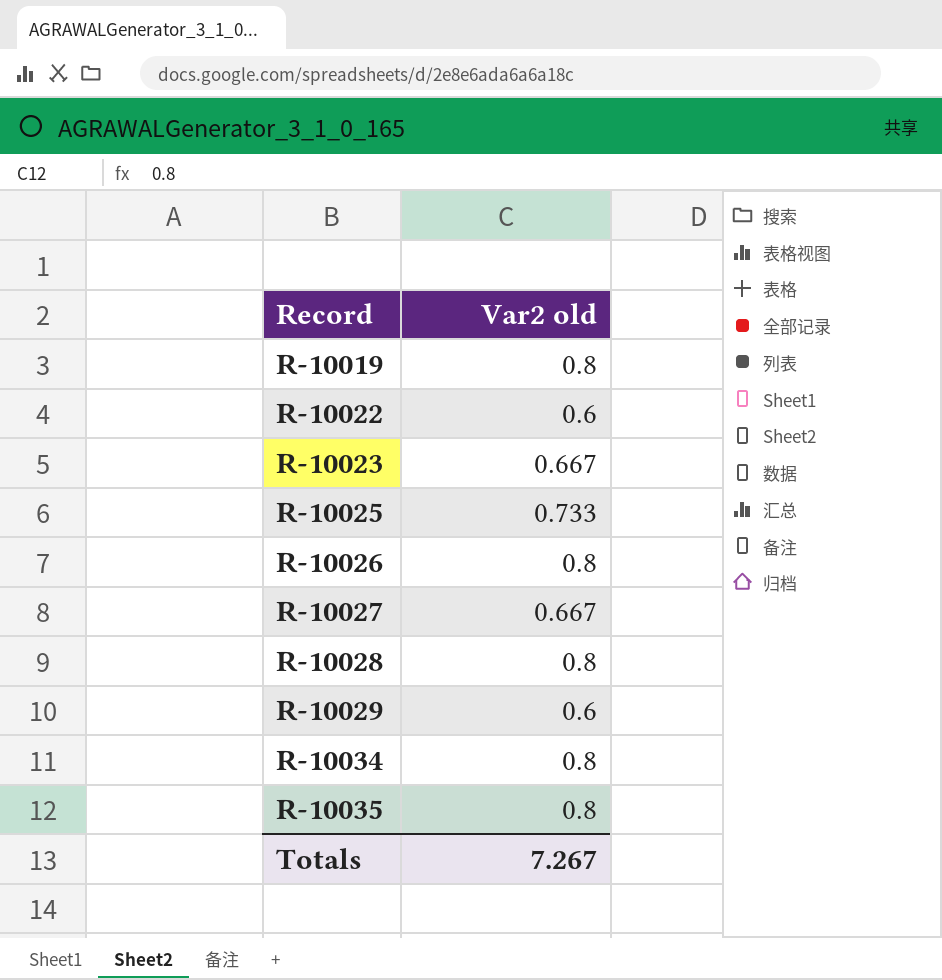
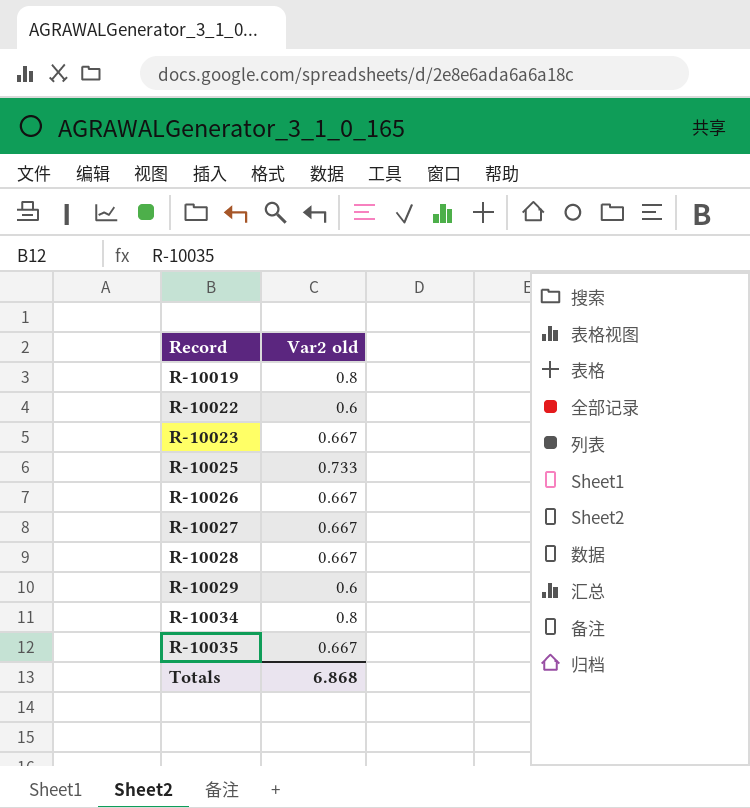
R-10026 | Var2 old: 0.8 -> 0.667
R-10028 | Var2 old: 0.8 -> 0.667
R-10035 | Var2 old: 0.8 -> 0.667
Totals | Var2 old: 7.267 -> 6.868

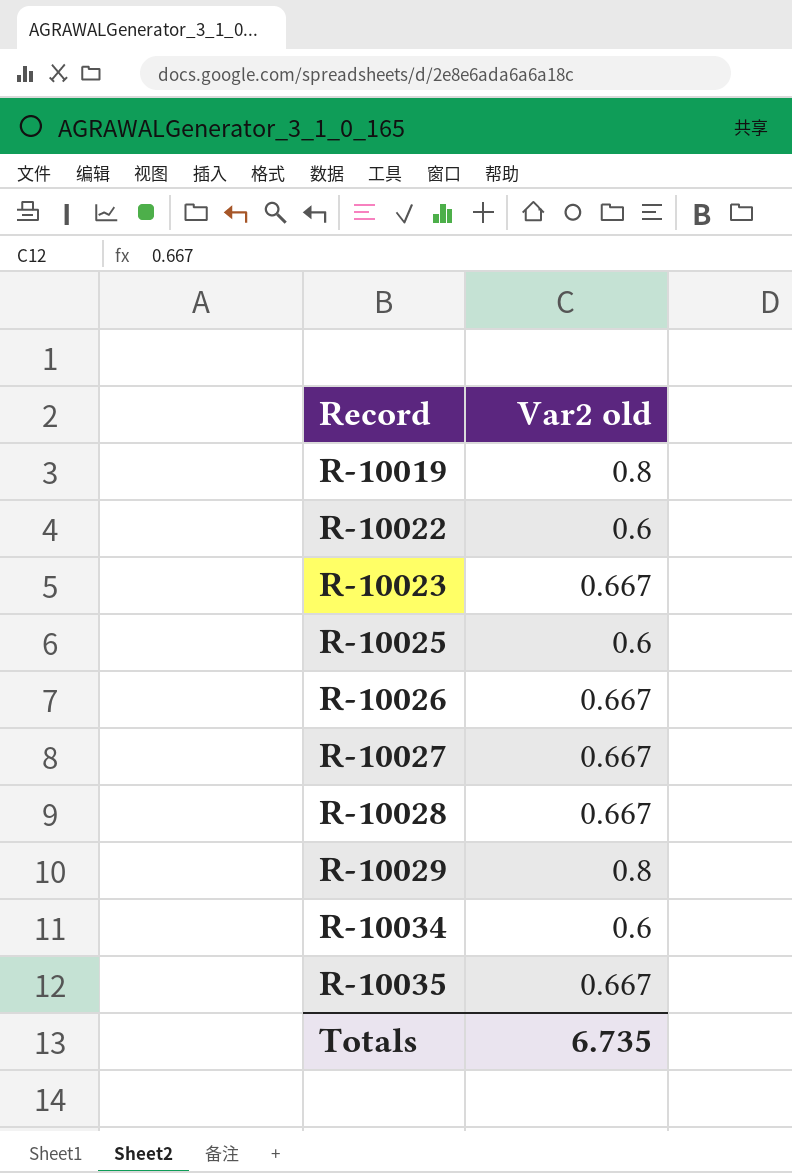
R-10025 | Var2 old: 0.733 -> 0.6
R-10029 | Var2 old: 0.6 -> 0.8
R-10034 | Var2 old: 0.8 -> 0.6
Totals | Var2 old: 6.868 -> 6.735

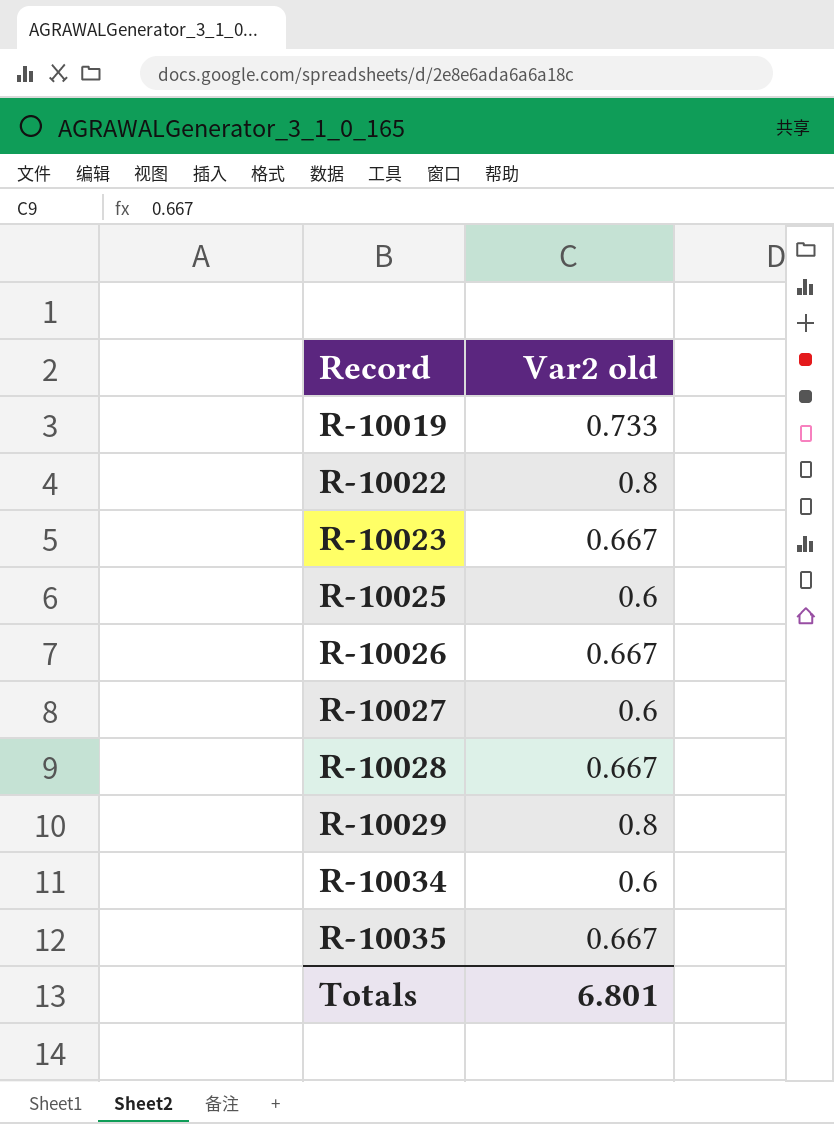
R-10019 | Var2 old: 0.8 -> 0.733
R-10022 | Var2 old: 0.6 -> 0.8
R-10027 | Var2 old: 0.667 -> 0.6
Totals | Var2 old: 6.735 -> 6.801

